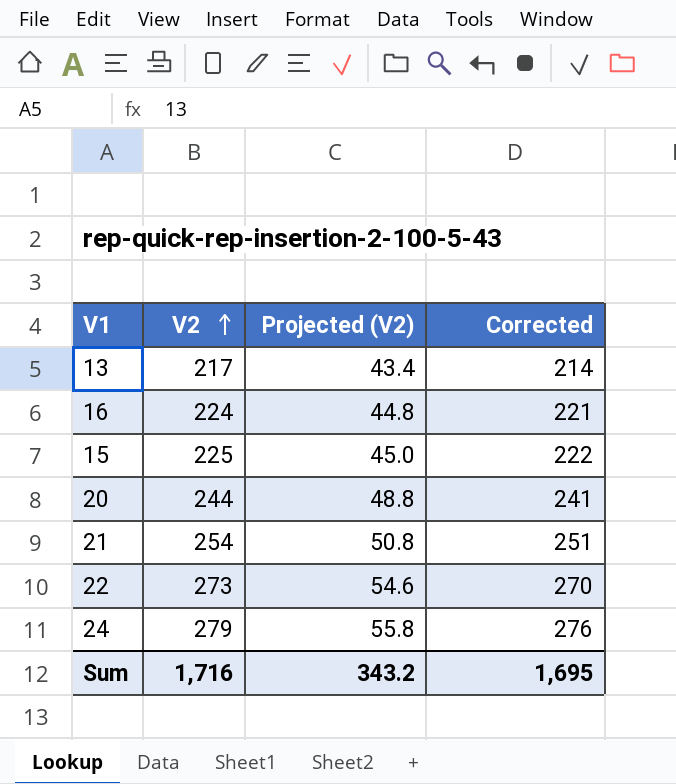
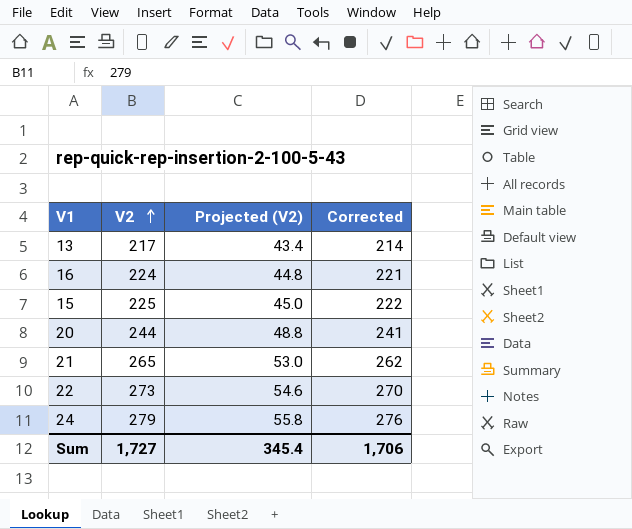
21 | V2: 254 -> 265
21 | Projected (V2): 50.8 -> 53.0
21 | Corrected: 251 -> 262
Sum | V2: 1,716 -> 1,727
Sum | Projected (V2): 343.2 -> 345.4
Sum | Corrected: 1,695 -> 1,706

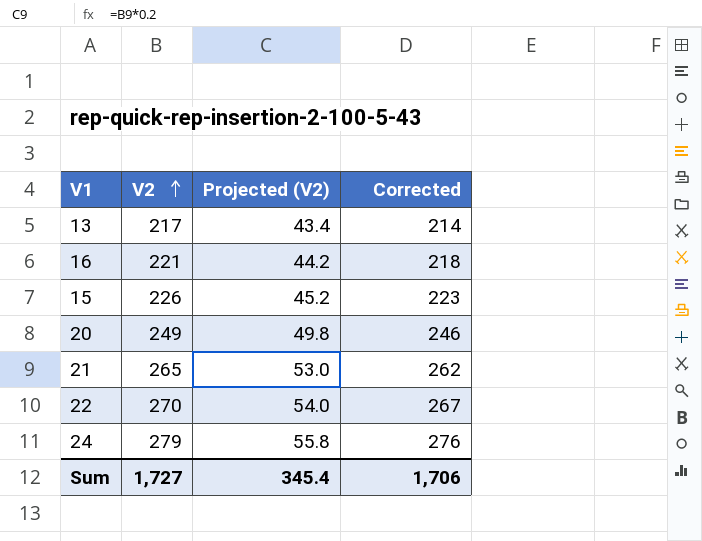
16 | V2: 224 -> 221
16 | Projected (V2): 44.8 -> 44.2
16 | Corrected: 221 -> 218
15 | V2: 225 -> 226
15 | Projected (V2): 45.0 -> 45.2
15 | Corrected: 222 -> 223
20 | V2: 244 -> 249
20 | Projected (V2): 48.8 -> 49.8
20 | Corrected: 241 -> 246
22 | V2: 273 -> 270
22 | Projected (V2): 54.6 -> 54.0
22 | Corrected: 270 -> 267

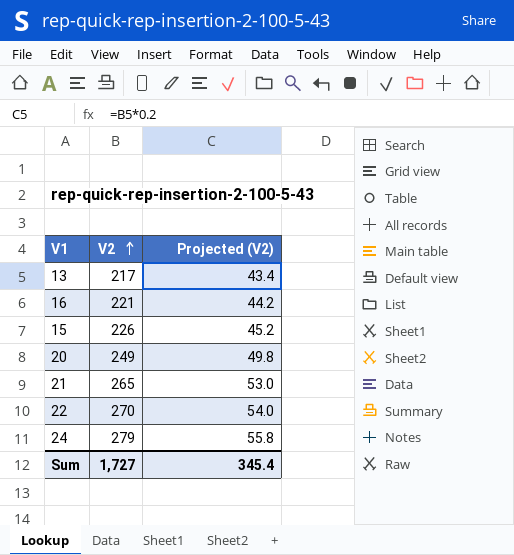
column Corrected | formula: [V2] - 3 -> none

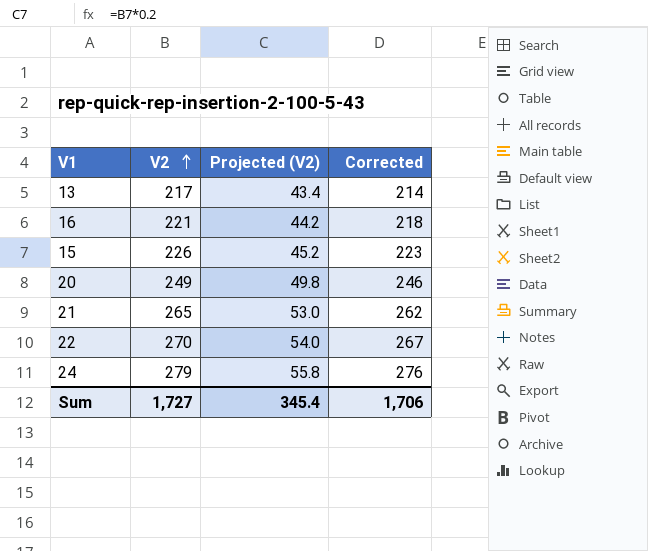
column Corrected | formula: none -> [V2] - 3

